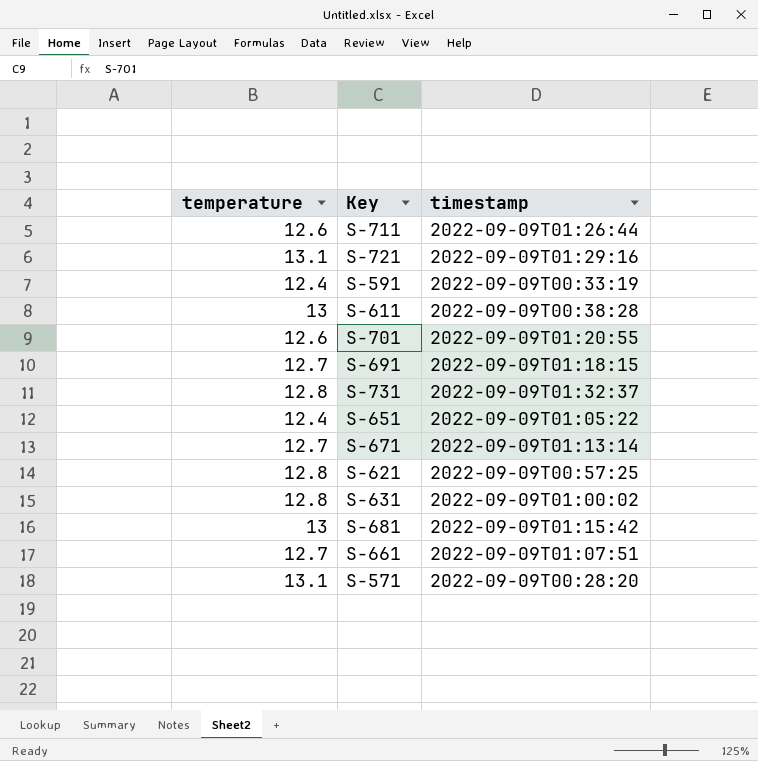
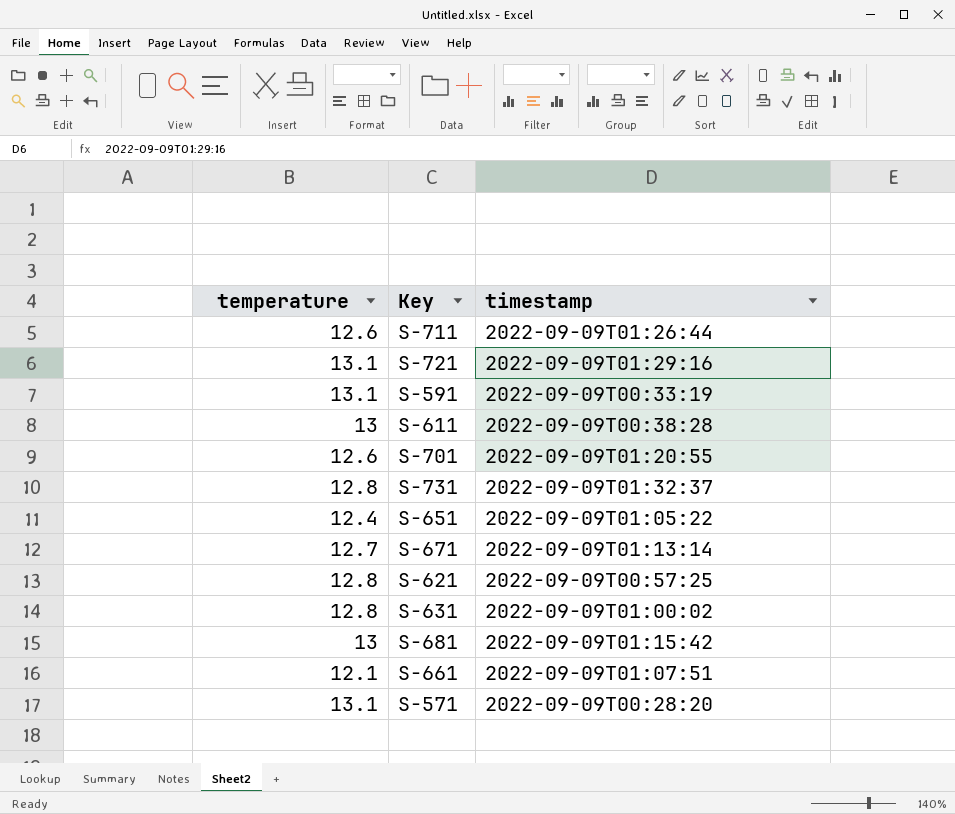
row S-691: 12.7 | 2022-09-09T01:18:15 -> none
S-591 | temperature: 12.4 -> 13.1
S-661 | temperature: 12.7 -> 12.1

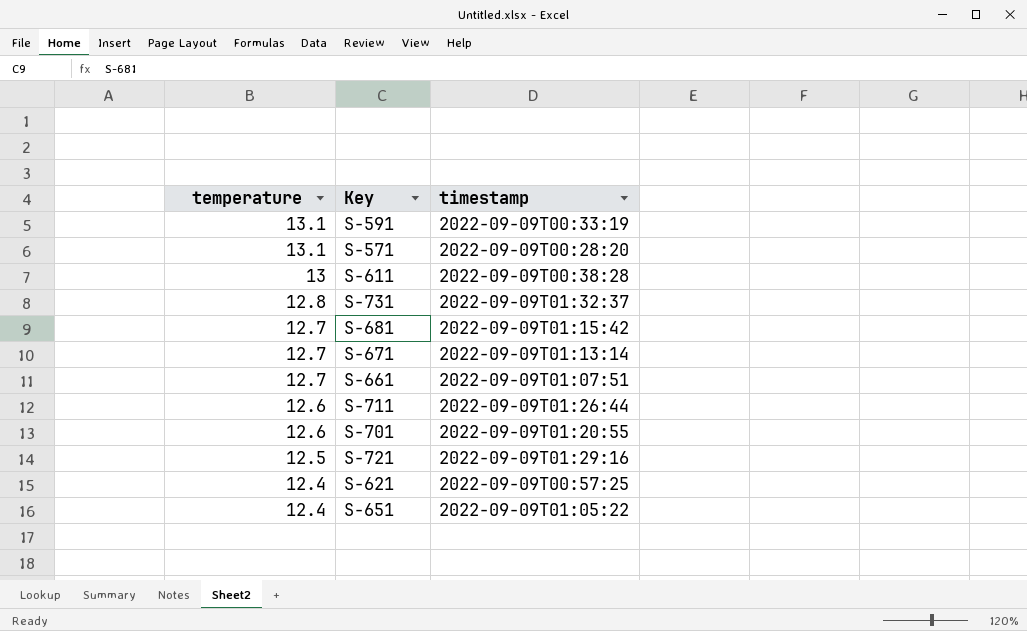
row order: none -> temperature descending
row S-631: 12.8 | 2022-09-09T01:00:02 -> none
S-681 | temperature: 13 -> 12.7
S-661 | temperature: 12.1 -> 12.7
S-721 | temperature: 13.1 -> 12.5
S-621 | temperature: 12.8 -> 12.4

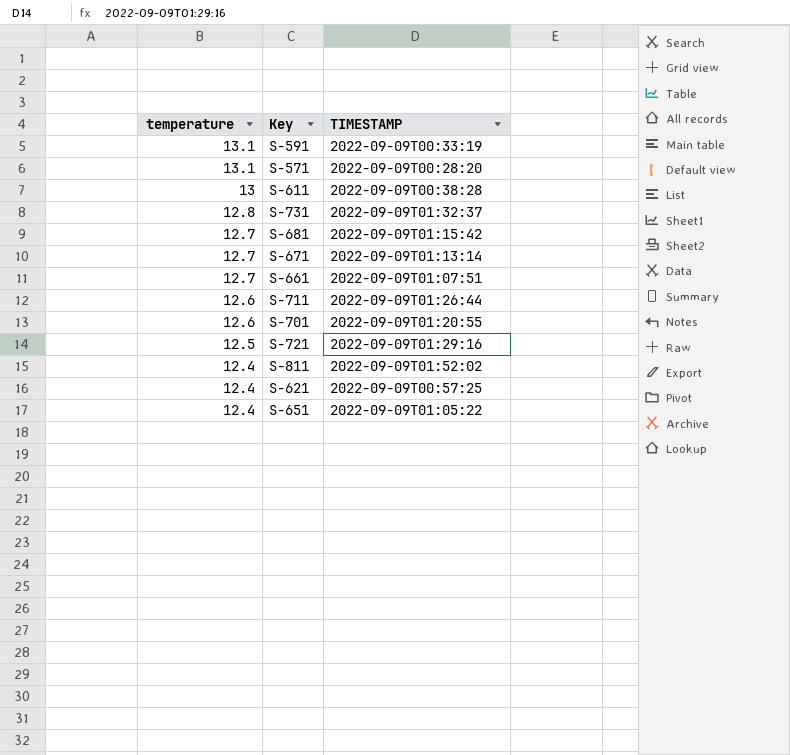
column name: timestamp -> TIMESTAMP
row S-811: none -> 12.4 | 2022-09-09T01:52:02

